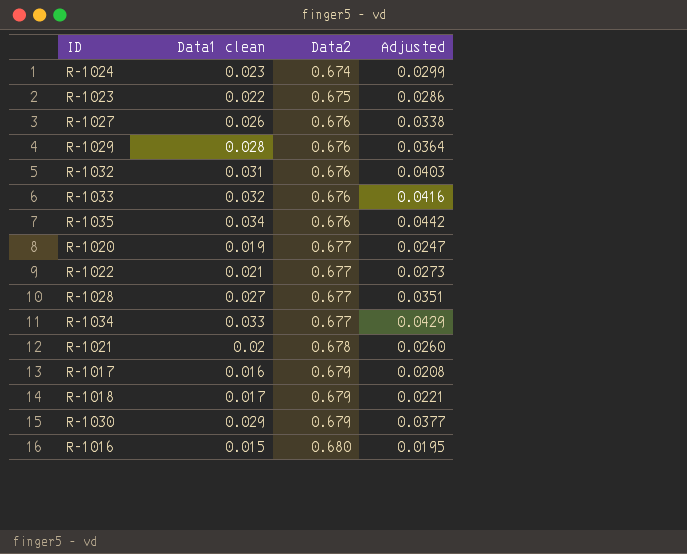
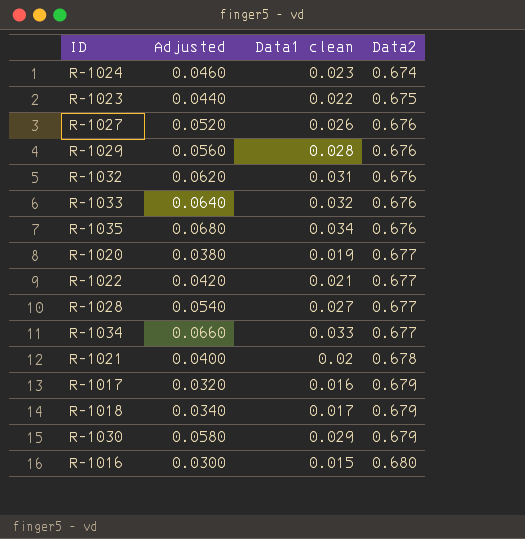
column Adjusted | formula: [Data1 clean] * 1.3 -> [Data1 clean] * 2
column Adjusted | position: 4 -> 2

